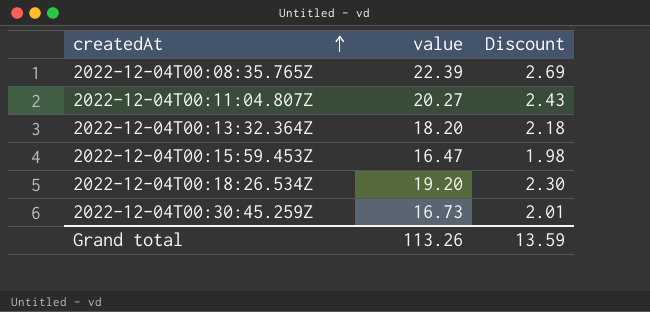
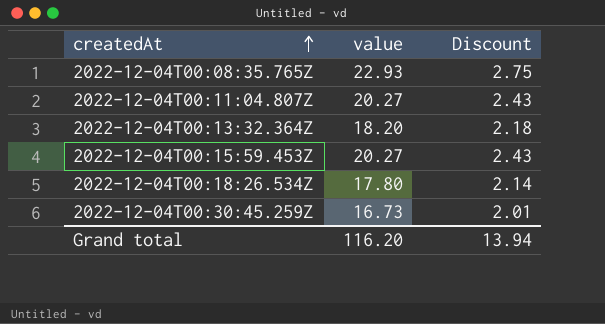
2022-12-04T00:08:35.765Z | value: 22.39 -> 22.93
2022-12-04T00:08:35.765Z | Discount: 2.69 -> 2.75
2022-12-04T00:15:59.453Z | value: 16.47 -> 20.27
2022-12-04T00:15:59.453Z | Discount: 1.98 -> 2.43
2022-12-04T00:18:26.534Z | value: 19.20 -> 17.80
2022-12-04T00:18:26.534Z | Discount: 2.30 -> 2.14
Grand total | value: 113.26 -> 116.20
Grand total | Discount: 13.59 -> 13.94

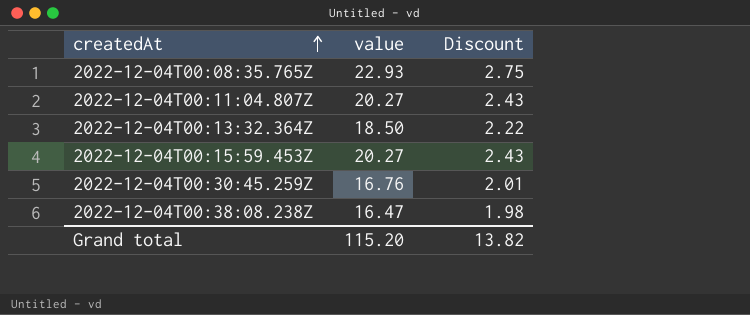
row 2022-12-04T00:18:26.534Z: 17.80 | 2.14 -> none
2022-12-04T00:13:32.364Z | value: 18.20 -> 18.50
2022-12-04T00:13:32.364Z | Discount: 2.18 -> 2.22
2022-12-04T00:30:45.259Z | value: 16.73 -> 16.76
row 2022-12-04T00:38:08.238Z: none -> 16.47 | 1.98
Grand total | value: 116.20 -> 115.20
Grand total | Discount: 13.94 -> 13.82

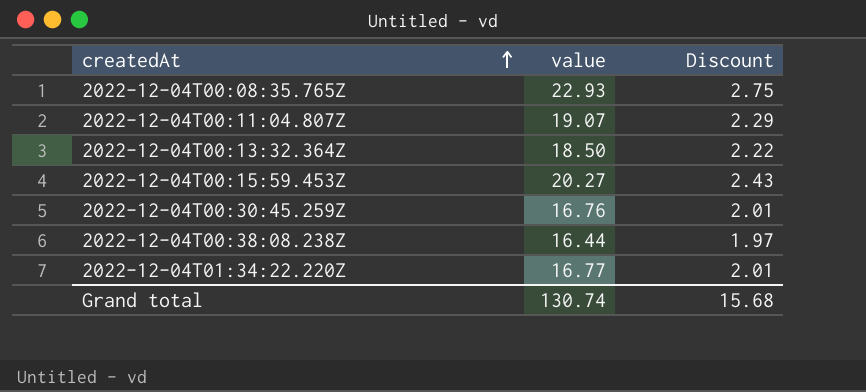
2022-12-04T00:11:04.807Z | value: 20.27 -> 19.07
2022-12-04T00:11:04.807Z | Discount: 2.43 -> 2.29
2022-12-04T00:38:08.238Z | value: 16.47 -> 16.44
2022-12-04T00:38:08.238Z | Discount: 1.98 -> 1.97
row 2022-12-04T01:34:22.220Z: none -> 16.77 | 2.01
Grand total | value: 115.20 -> 130.74
Grand total | Discount: 13.82 -> 15.68

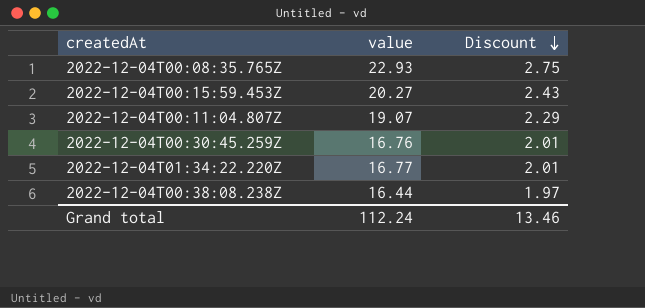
row order: createdAt ascending -> Discount descending
row 2022-12-04T00:13:32.364Z: 18.50 | 2.22 -> none
Grand total | value: 130.74 -> 112.24
Grand total | Discount: 15.68 -> 13.46

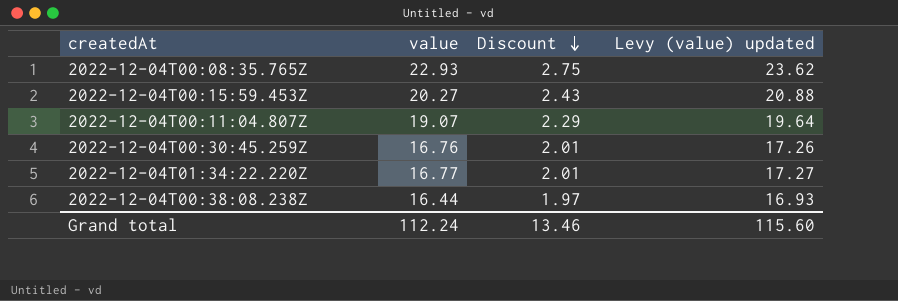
column Levy (value) updated | formula: none -> [value] * 1.03

